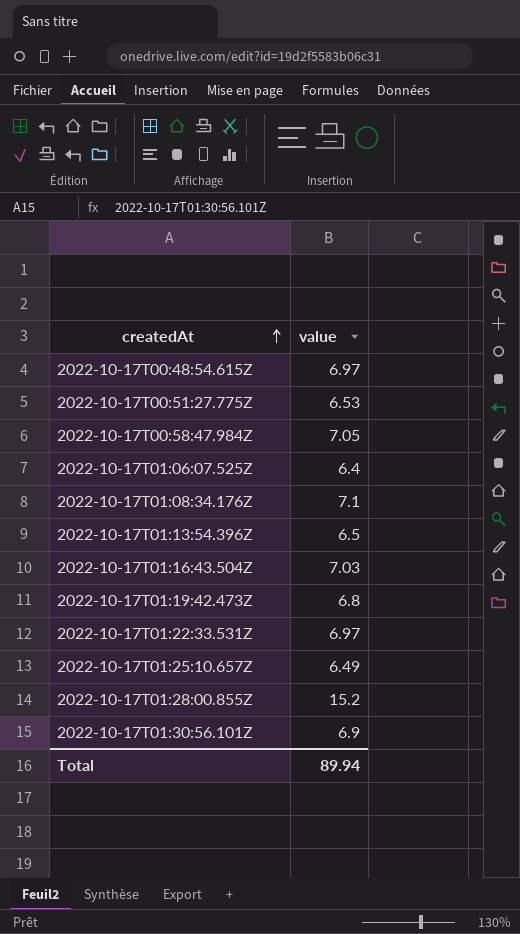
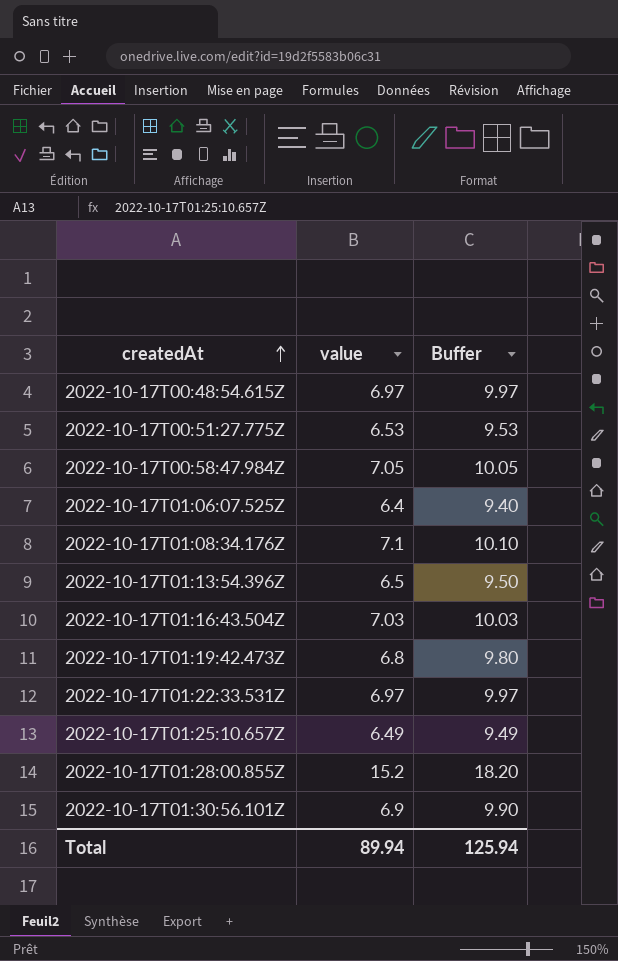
column Buffer | formula: none -> [value] + 3

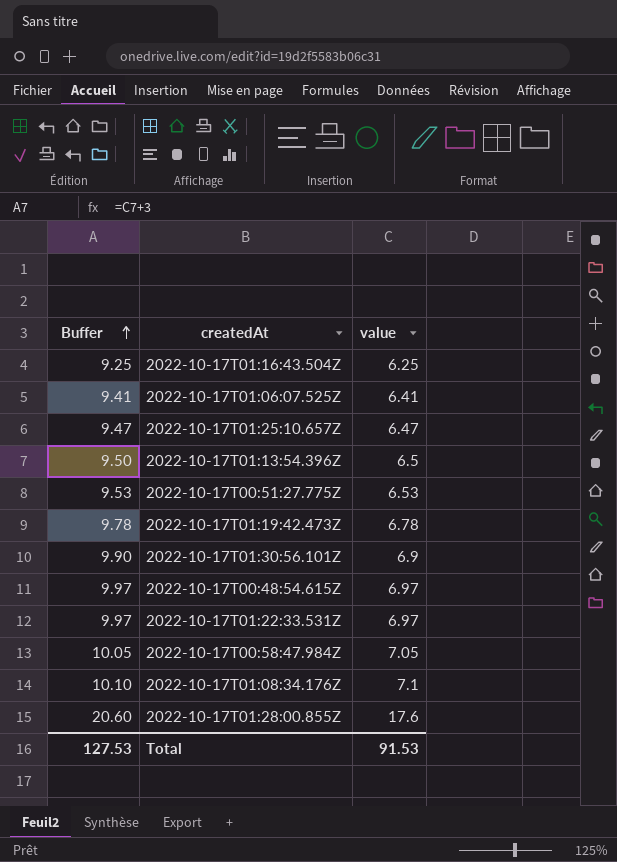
row order: createdAt ascending -> Buffer ascending
column Buffer | position: 3 -> 1
2022-10-17T01:16:43.504Z | Buffer: 10.03 -> 9.25
2022-10-17T01:16:43.504Z | value: 7.03 -> 6.25
2022-10-17T01:06:07.525Z | Buffer: 9.40 -> 9.41
2022-10-17T01:06:07.525Z | value: 6.4 -> 6.41
2022-10-17T01:25:10.657Z | Buffer: 9.49 -> 9.47
2022-10-17T01:25:10.657Z | value: 6.49 -> 6.47
2022-10-17T01:19:42.473Z | Buffer: 9.80 -> 9.78
2022-10-17T01:19:42.473Z | value: 6.8 -> 6.78
2022-10-17T01:28:00.855Z | Buffer: 18.20 -> 20.60
2022-10-17T01:28:00.855Z | value: 15.2 -> 17.6
Total | Buffer: 125.94 -> 127.53
Total | value: 89.94 -> 91.53

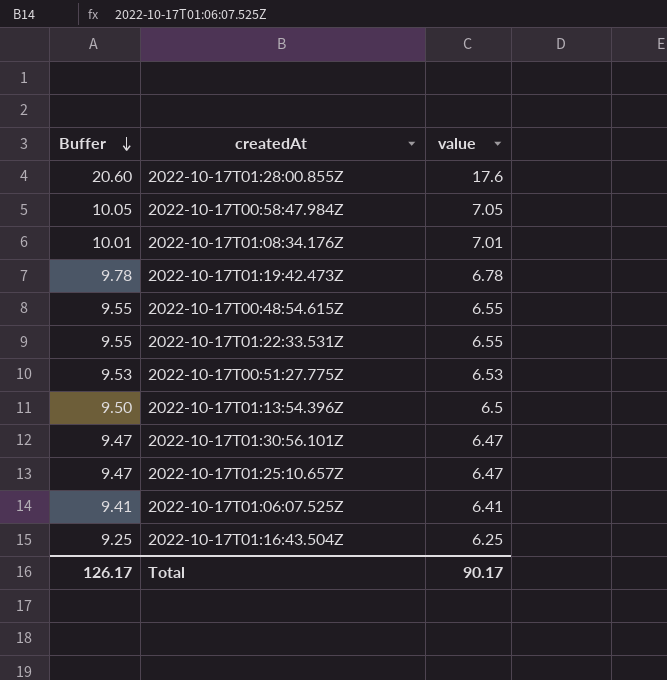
row order: Buffer ascending -> Buffer descending
2022-10-17T01:08:34.176Z | Buffer: 10.10 -> 10.01
2022-10-17T01:08:34.176Z | value: 7.1 -> 7.01
2022-10-17T00:48:54.615Z | Buffer: 9.97 -> 9.55
2022-10-17T00:48:54.615Z | value: 6.97 -> 6.55
2022-10-17T01:22:33.531Z | Buffer: 9.97 -> 9.55
2022-10-17T01:22:33.531Z | value: 6.97 -> 6.55
2022-10-17T01:30:56.101Z | Buffer: 9.90 -> 9.47
2022-10-17T01:30:56.101Z | value: 6.9 -> 6.47
Total | Buffer: 127.53 -> 126.17
Total | value: 91.53 -> 90.17

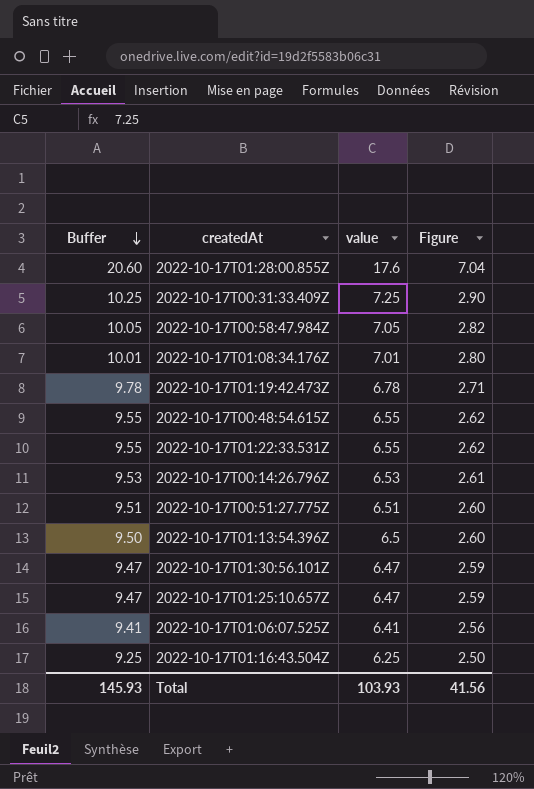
column Figure | formula: none -> [value] * 0.4
row 2022-10-17T00:31:33.409Z: none -> 10.25 | 7.25 | 2.90
row 2022-10-17T00:14:26.796Z: none -> 9.53 | 6.53 | 2.61
2022-10-17T00:51:27.775Z | Buffer: 9.53 -> 9.51
2022-10-17T00:51:27.775Z | value: 6.53 -> 6.51
Total | Buffer: 126.17 -> 145.93
Total | value: 90.17 -> 103.93

